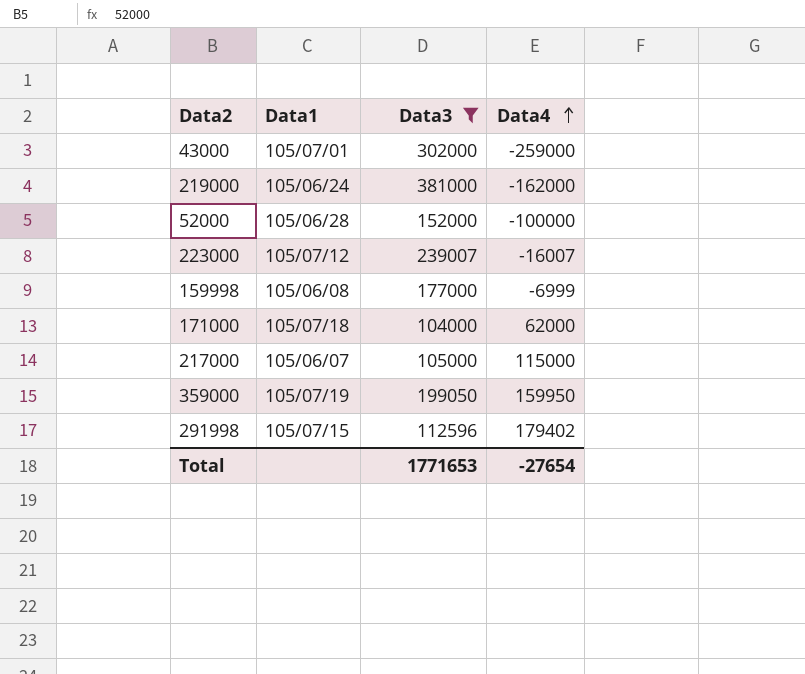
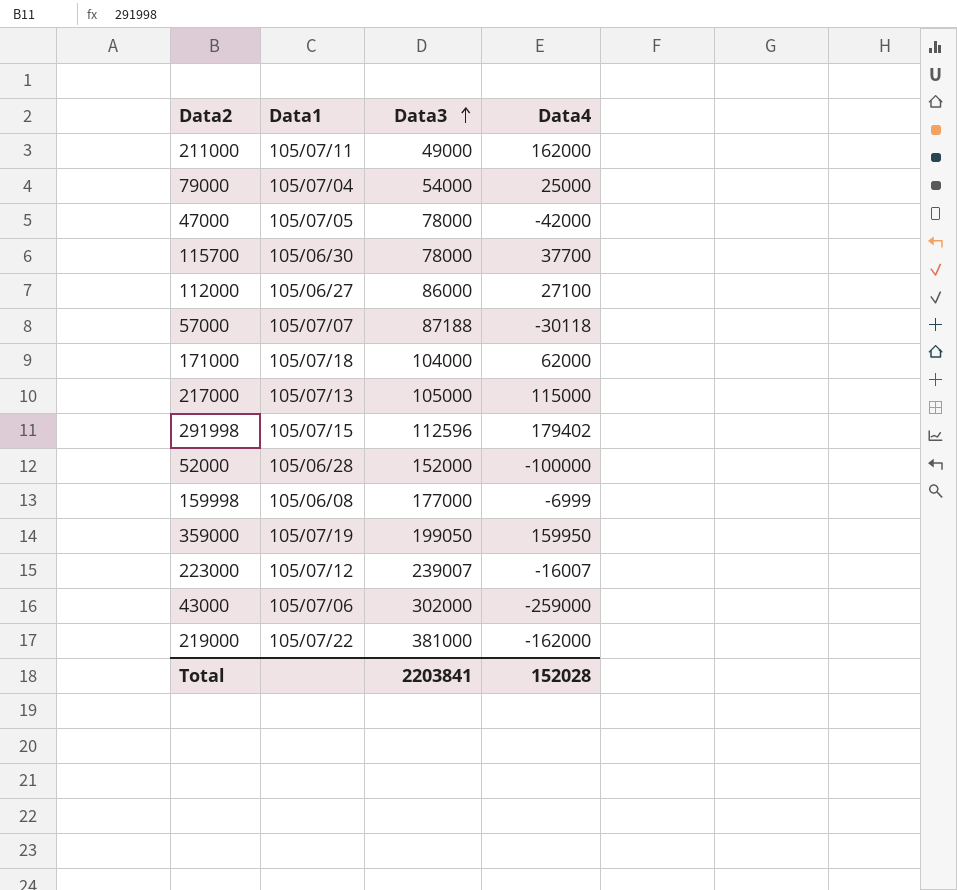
filter: Data3 >= 104000 -> none
row order: Data4 ascending -> Data3 ascending
217000 | Data1: 105/06/07 -> 105/07/13
43000 | Data1: 105/07/01 -> 105/07/06
219000 | Data1: 105/06/24 -> 105/07/22
Total | Data3: 1771653 -> 2203841
Total | Data4: -27654 -> 152028

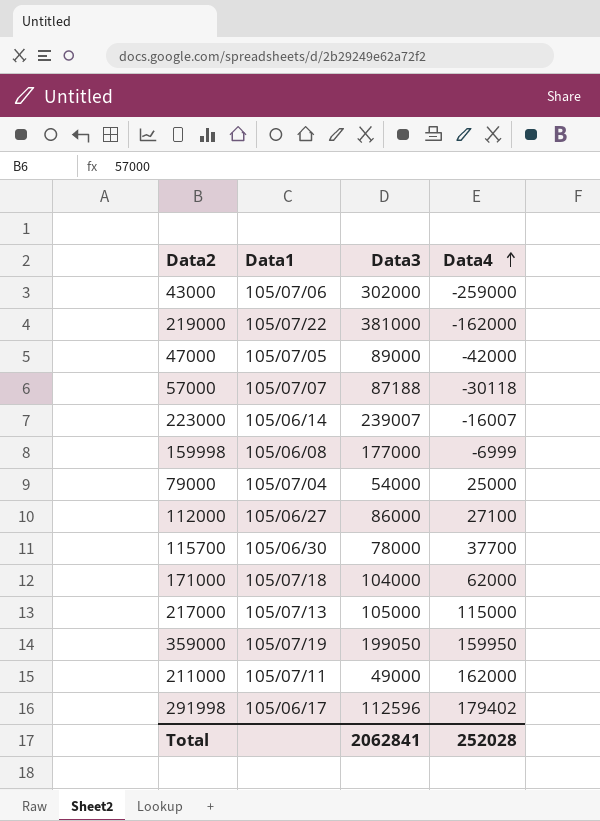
row order: Data3 ascending -> Data4 ascending
row 52000: 105/06/28 | 152000 | -100000 -> none
47000 | Data3: 78000 -> 89000
223000 | Data1: 105/07/12 -> 105/06/14
291998 | Data1: 105/07/15 -> 105/06/17
Total | Data3: 2203841 -> 2062841
Total | Data4: 152028 -> 252028

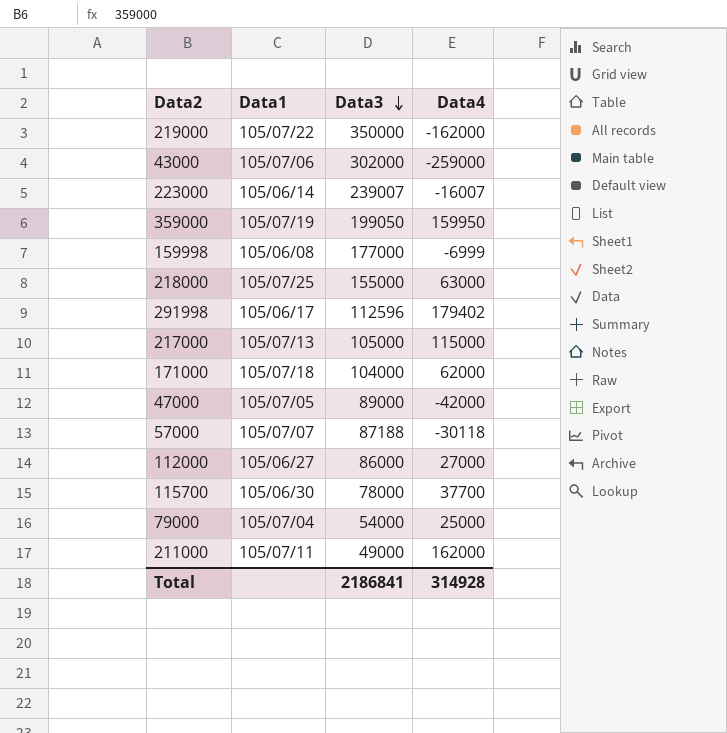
row order: Data4 ascending -> Data3 descending
219000 | Data3: 381000 -> 350000
row 218000: none -> 105/07/25 | 155000 | 63000
112000 | Data4: 27100 -> 27000
Total | Data3: 2062841 -> 2186841
Total | Data4: 252028 -> 314928

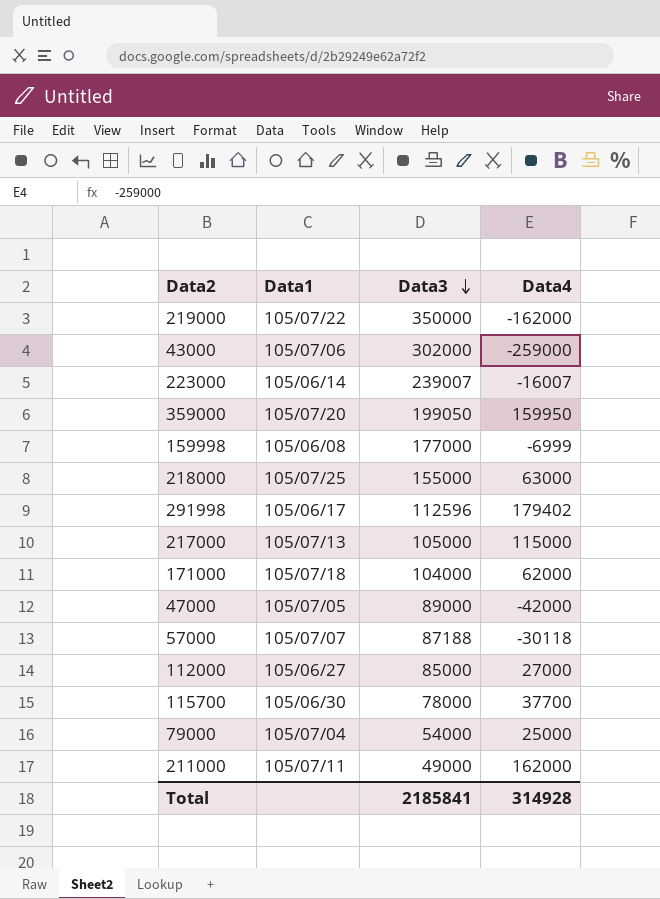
359000 | Data1: 105/07/19 -> 105/07/20
112000 | Data3: 86000 -> 85000
Total | Data3: 2186841 -> 2185841

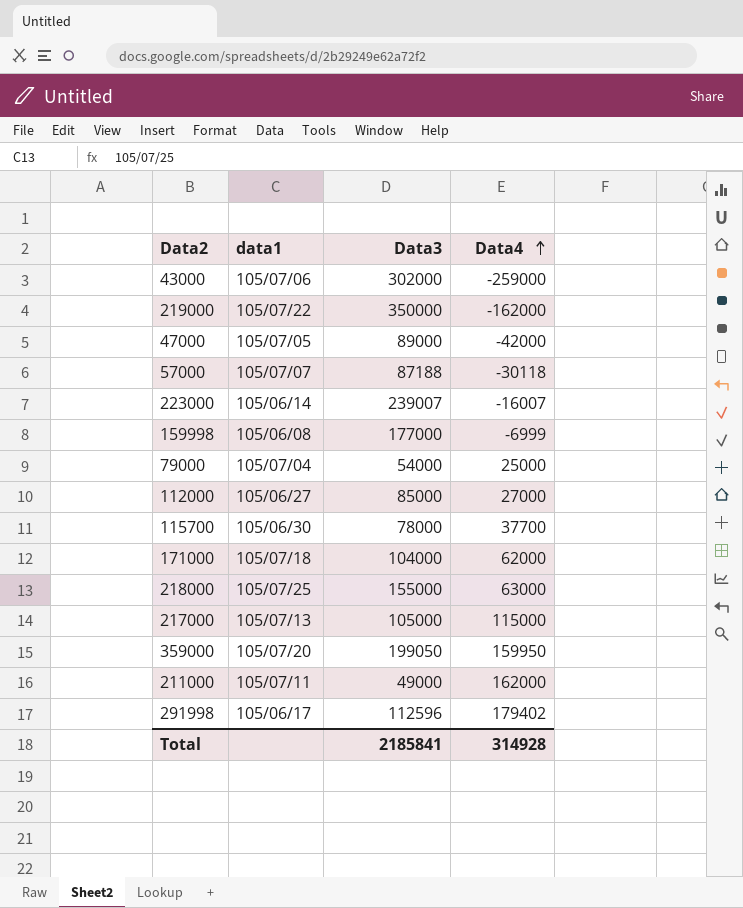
row order: Data3 descending -> Data4 ascending
column name: Data1 -> data1

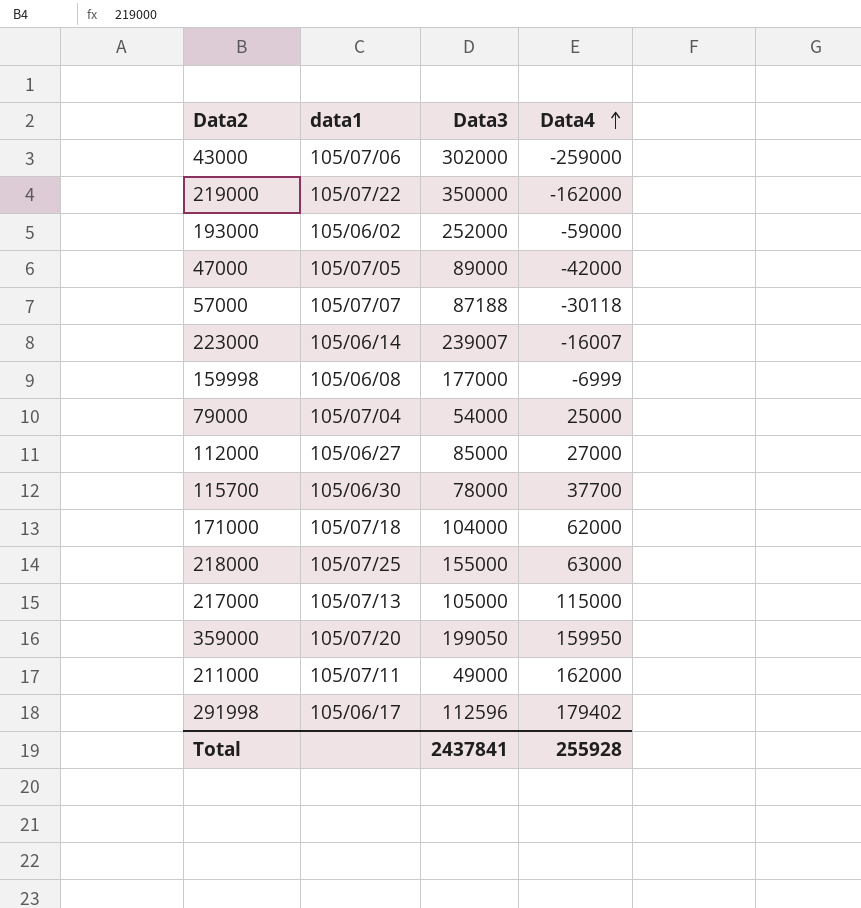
row 193000: none -> 105/06/02 | 252000 | -59000
Total | Data3: 2185841 -> 2437841
Total | Data4: 314928 -> 255928

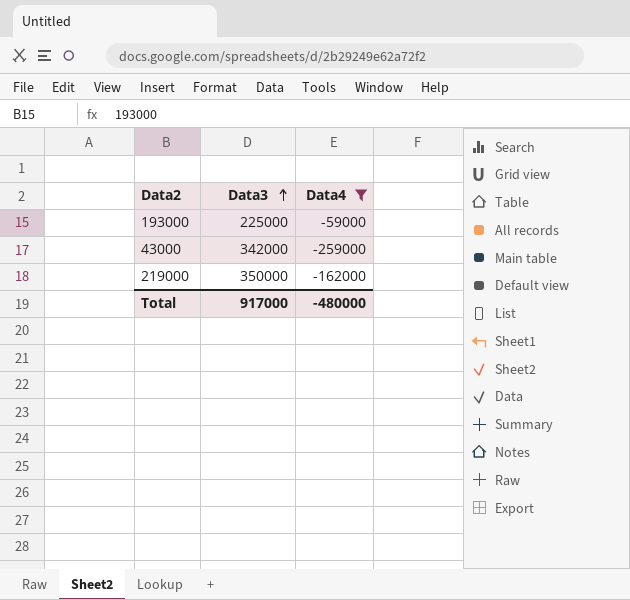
filter: none -> Data4 <= -59000
row order: Data4 ascending -> Data3 ascending
column data1 | position: 2 -> none
193000 | Data3: 252000 -> 225000
43000 | Data3: 302000 -> 342000
Total | Data3: 2437841 -> 917000
Total | Data4: 255928 -> -480000

